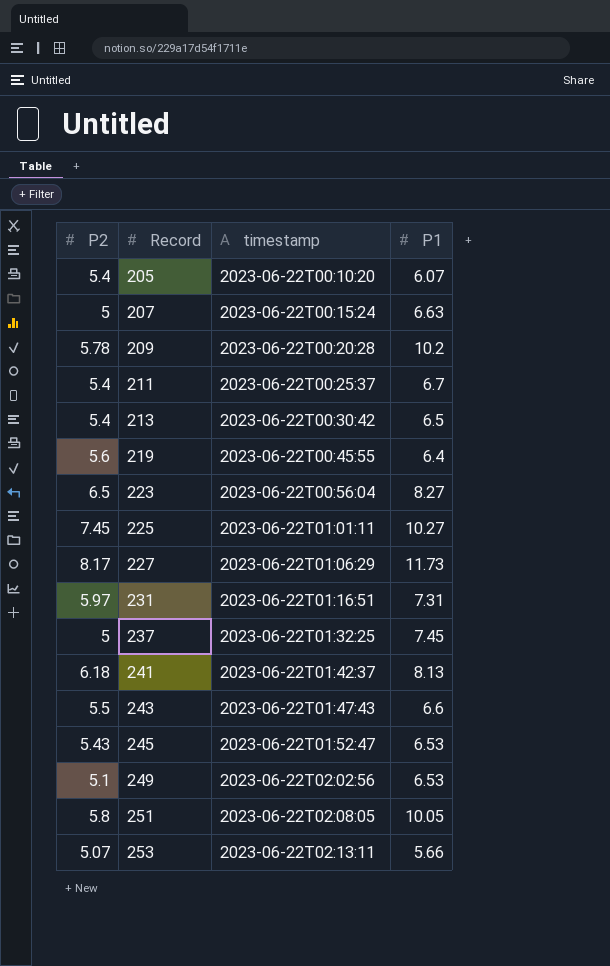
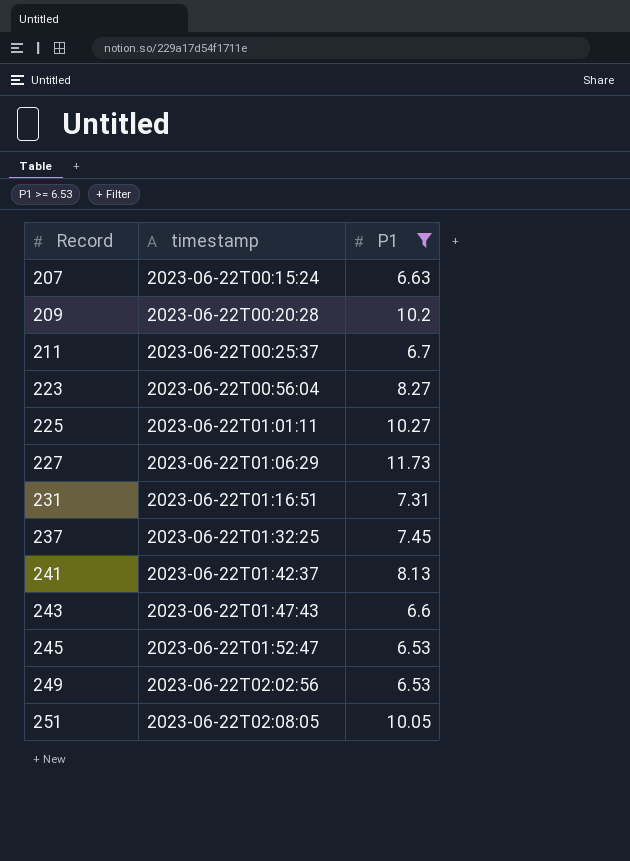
filter: none -> P1 >= 6.53
column P2 | position: 1 -> none

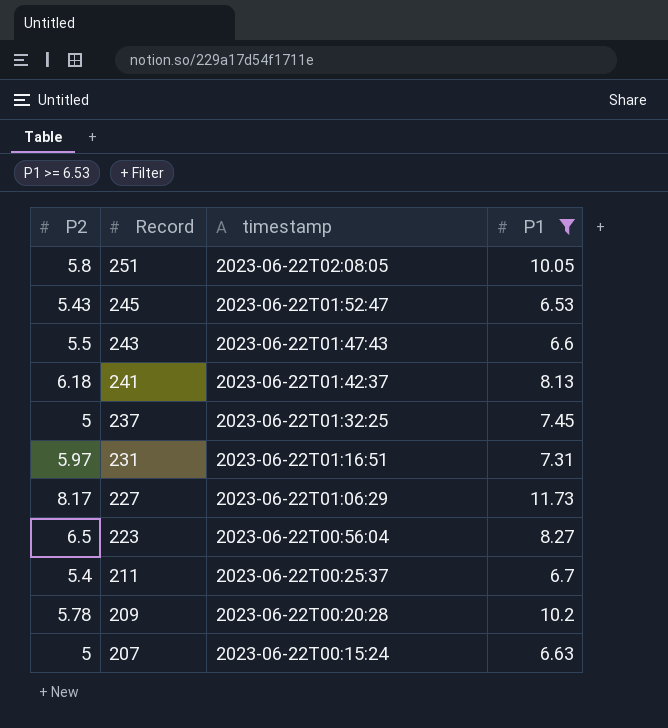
row order: Record ascending -> Record descending
column P2 | position: none -> 1
row 225: 2023-06-22T01:01:11 | 10.27 -> none
row 249: 2023-06-22T02:02:56 | 6.53 -> none

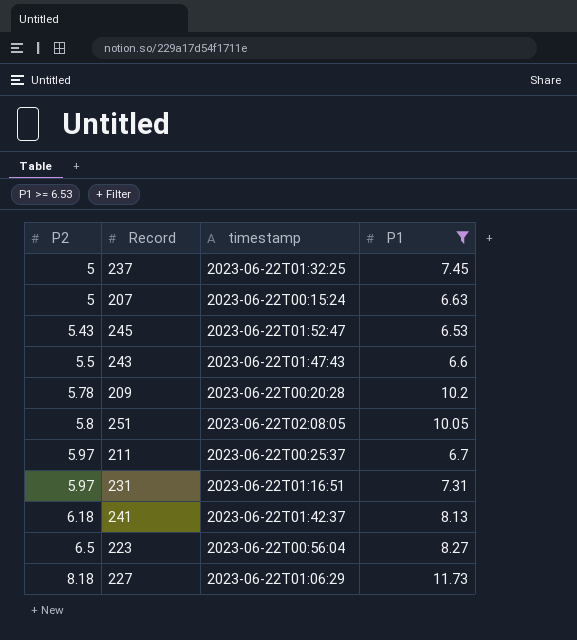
row order: Record descending -> P2 ascending
211 | P2: 5.4 -> 5.97
227 | P2: 8.17 -> 8.18

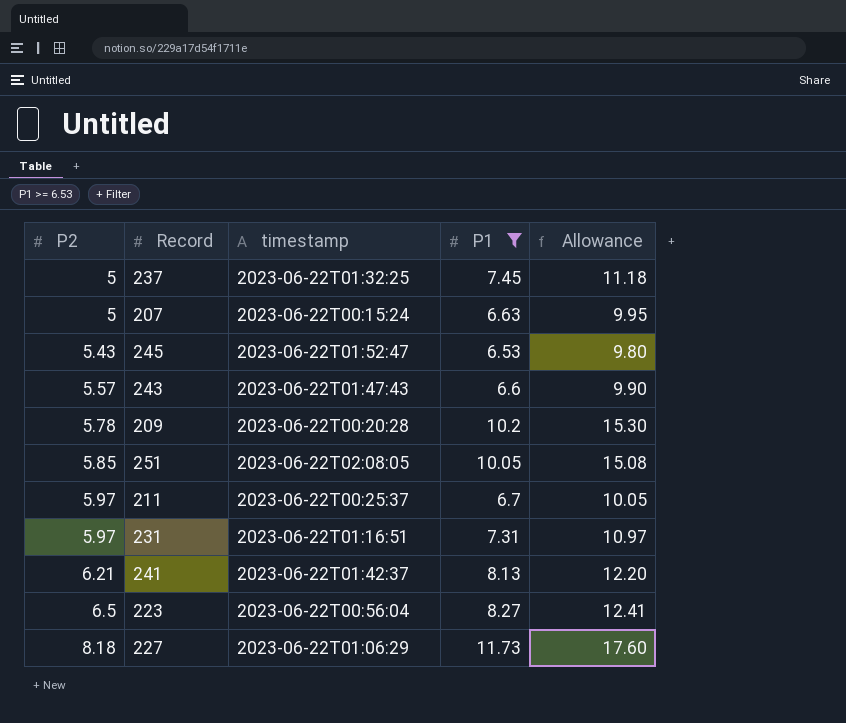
column Allowance | formula: none -> [P1] * 1.5
243 | P2: 5.5 -> 5.57
251 | P2: 5.8 -> 5.85
241 | P2: 6.18 -> 6.21

